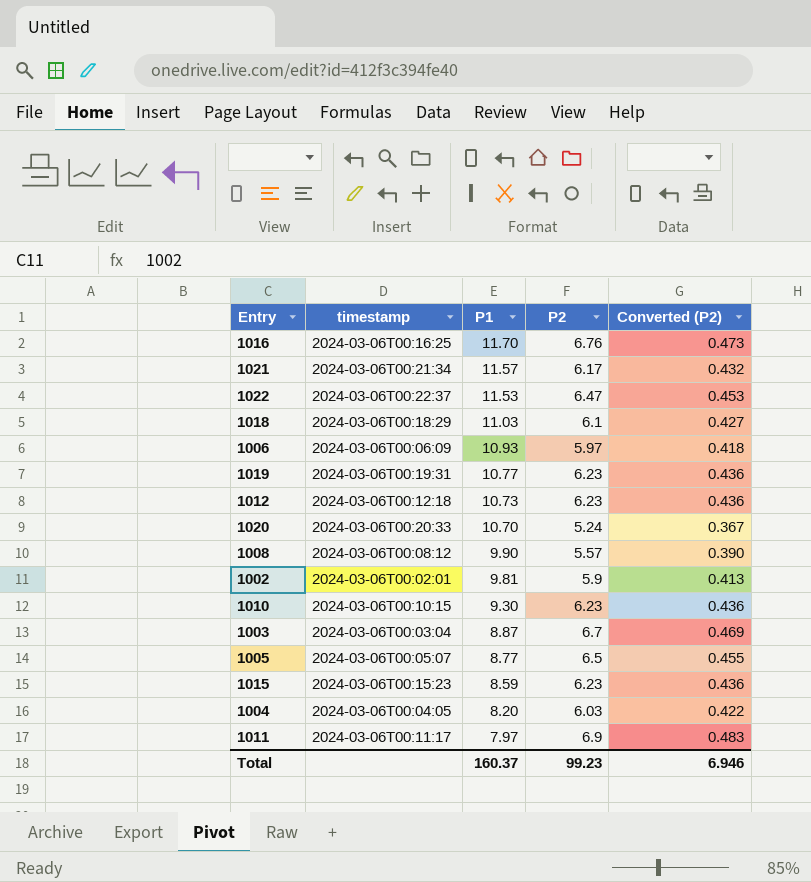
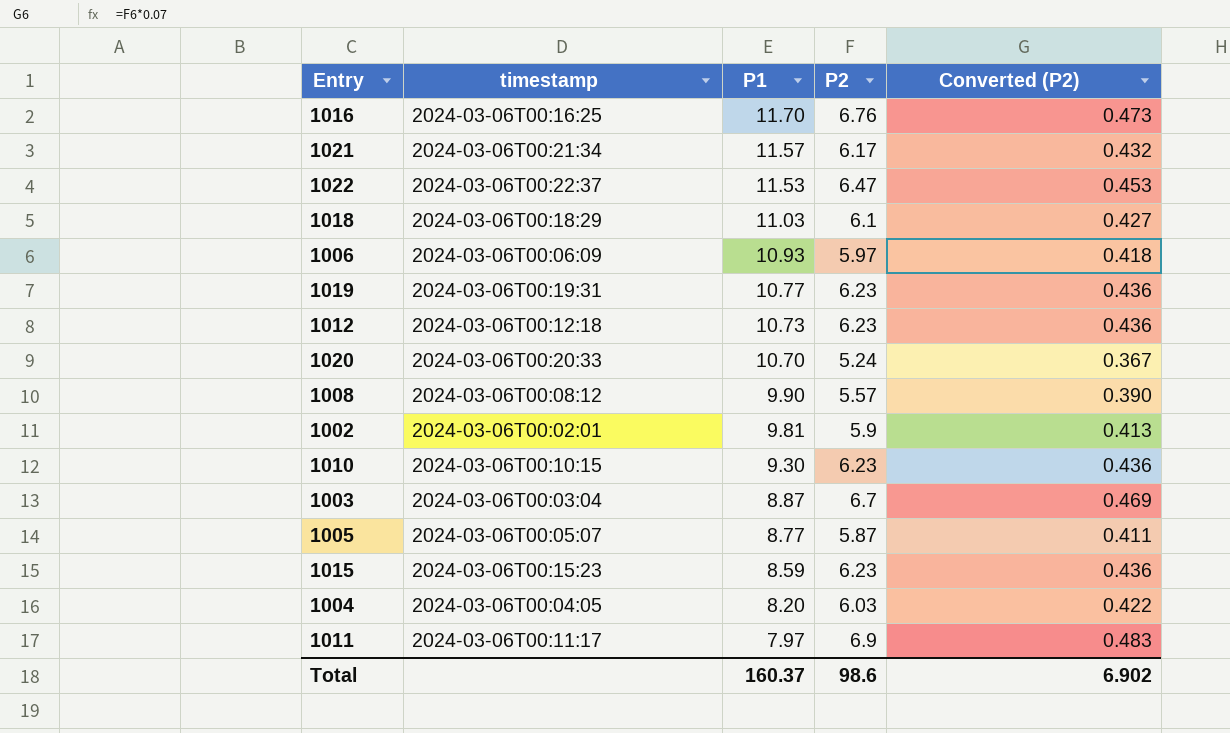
1005 | P2: 6.5 -> 5.87
1005 | Converted (P2): 0.455 -> 0.411
Total | P2: 99.23 -> 98.6
Total | Converted (P2): 6.946 -> 6.902

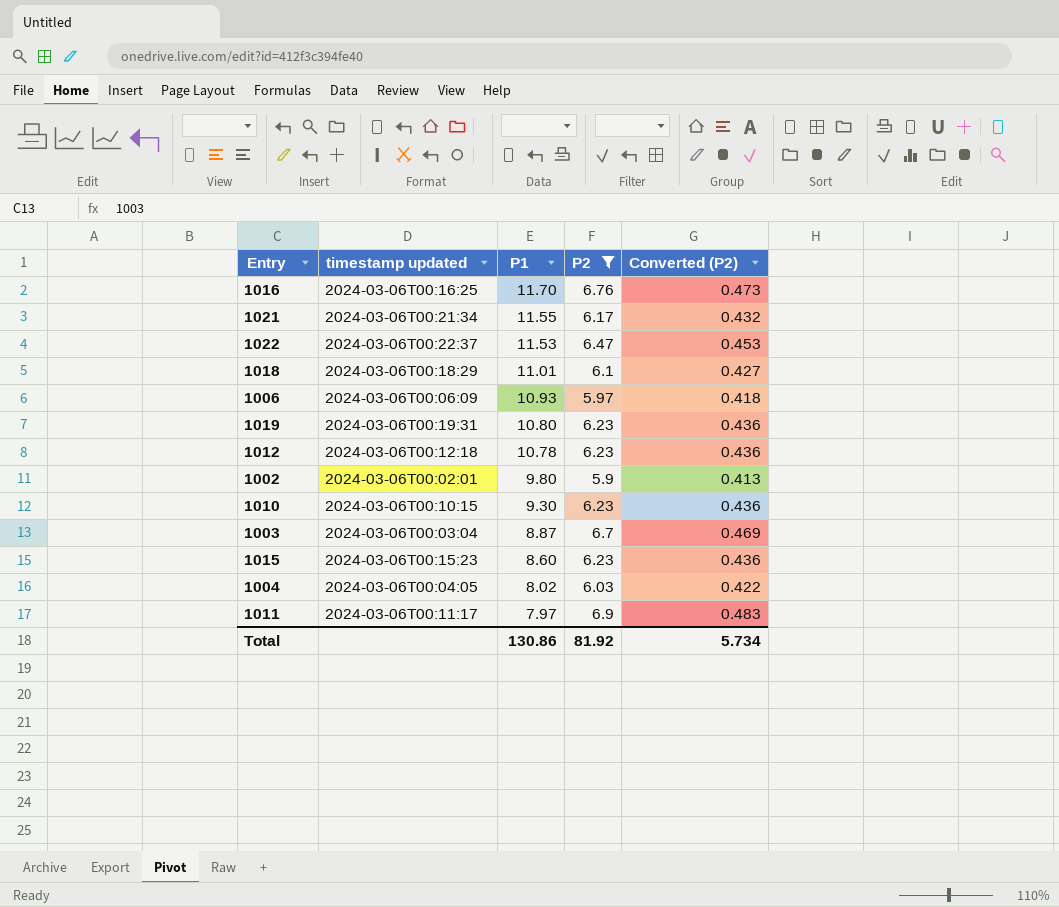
filter: none -> P2 >= 5.9
column name: timestamp -> timestamp updated
1021 | P1: 11.57 -> 11.55
1018 | P1: 11.03 -> 11.01
1019 | P1: 10.77 -> 10.80
1012 | P1: 10.73 -> 10.78
1002 | P1: 9.81 -> 9.80
1015 | P1: 8.59 -> 8.60
1004 | P1: 8.20 -> 8.02
Total | P1: 160.37 -> 130.86
Total | P2: 98.6 -> 81.92
Total | Converted (P2): 6.902 -> 5.734

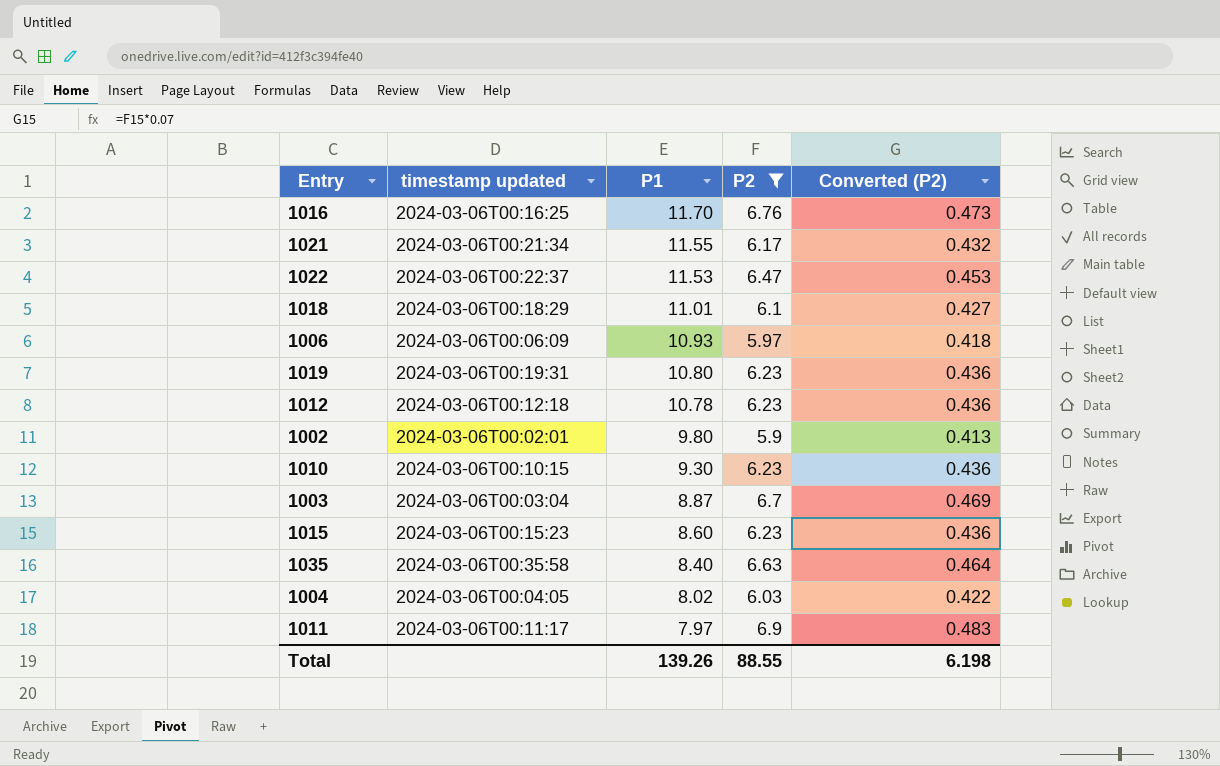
row 1035: none -> 2024-03-06T00:35:58 | 8.40 | 6.63 | 0.464
Total | P1: 130.86 -> 139.26
Total | P2: 81.92 -> 88.55
Total | Converted (P2): 5.734 -> 6.198

